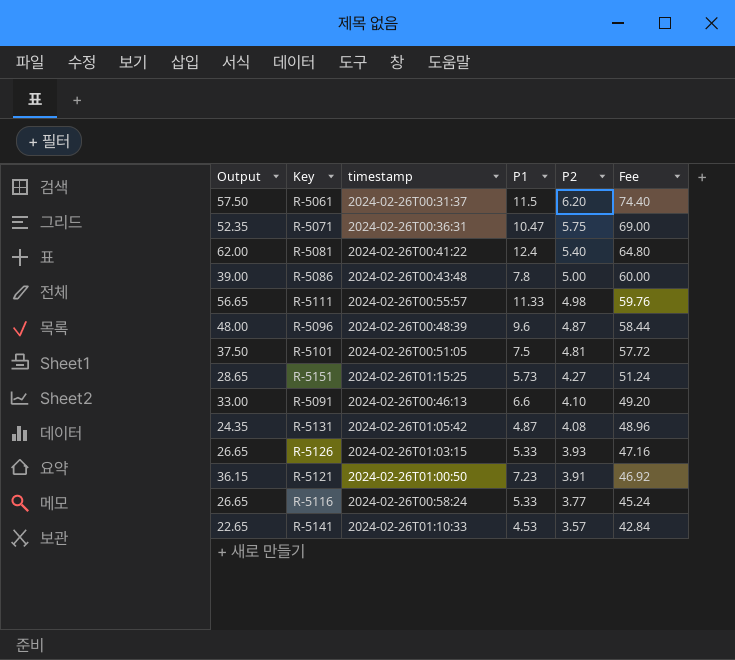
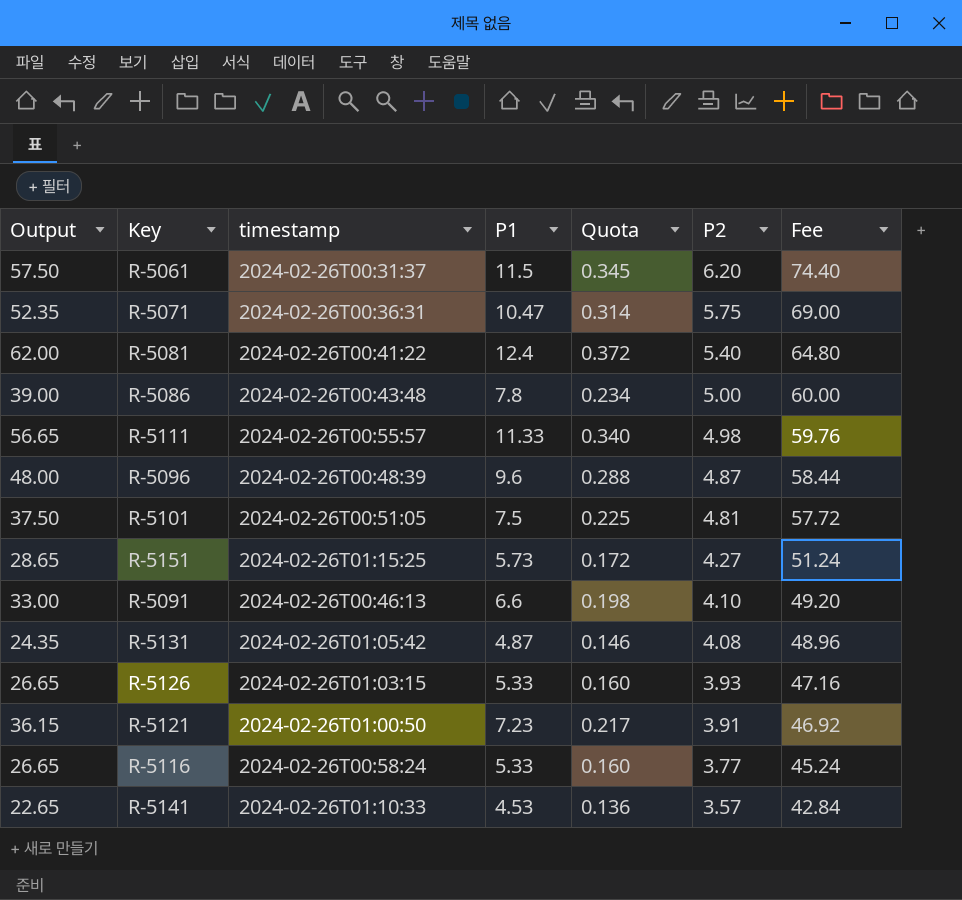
column Quota | formula: none -> [P1] * 0.03

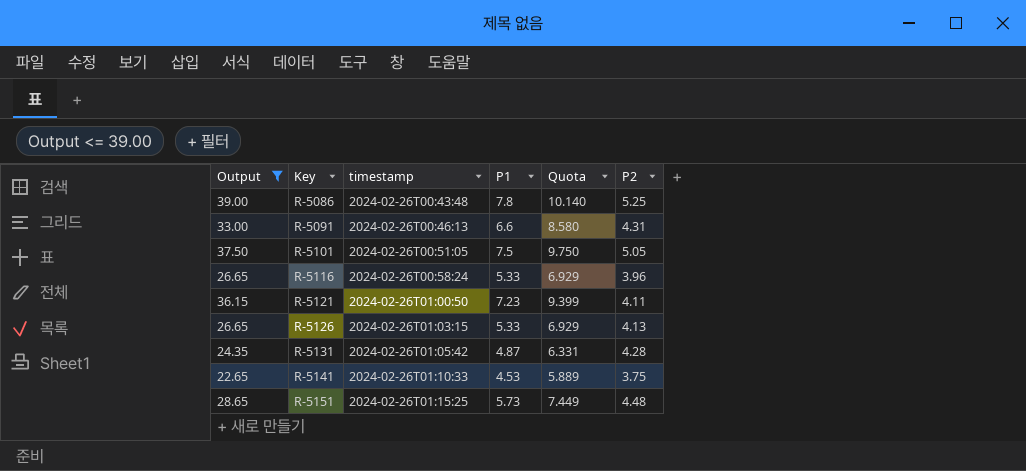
filter: none -> Output <= 39.00
row order: P2 descending -> Key ascending
column Fee | formula: [P2] * 12 -> none
column Quota | formula: [P1] * 0.03 -> [P1] * 1.3
R-5086 | P2: 5.00 -> 5.25
R-5091 | P2: 4.10 -> 4.31
R-5101 | P2: 4.81 -> 5.05
R-5116 | P2: 3.77 -> 3.96
R-5121 | P2: 3.91 -> 4.11
R-5126 | P2: 3.93 -> 4.13
R-5131 | P2: 4.08 -> 4.28
R-5141 | P2: 3.57 -> 3.75
R-5151 | P2: 4.27 -> 4.48

